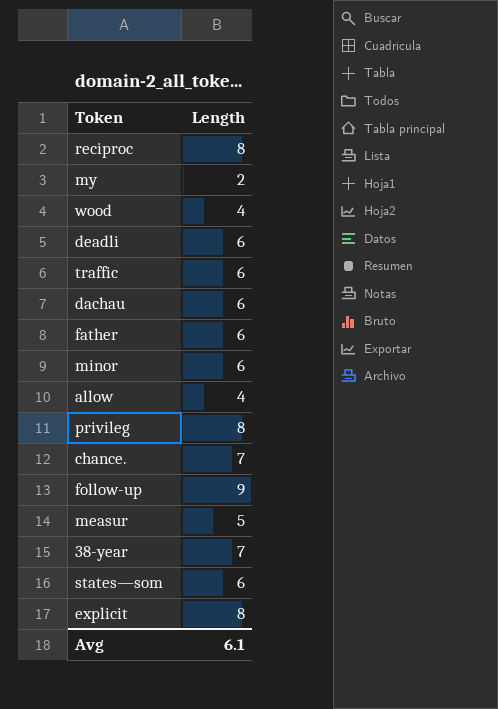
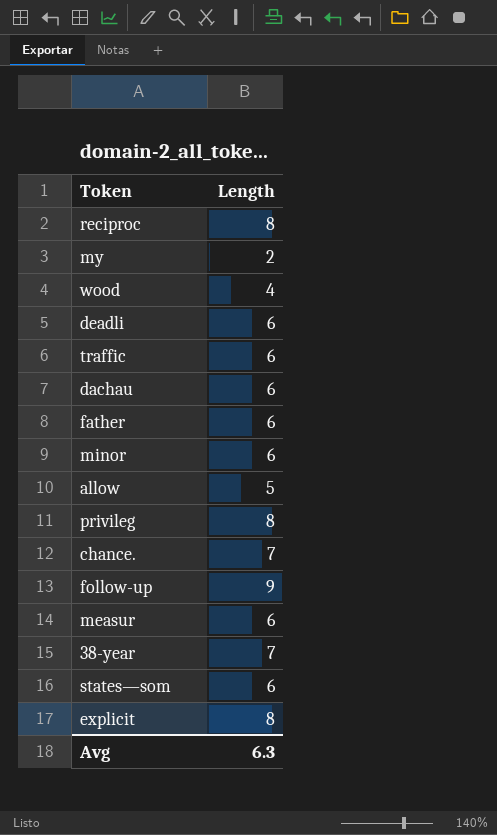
allow | Length: 4 -> 5
measur | Length: 5 -> 6
Avg | Length: 6.1 -> 6.3

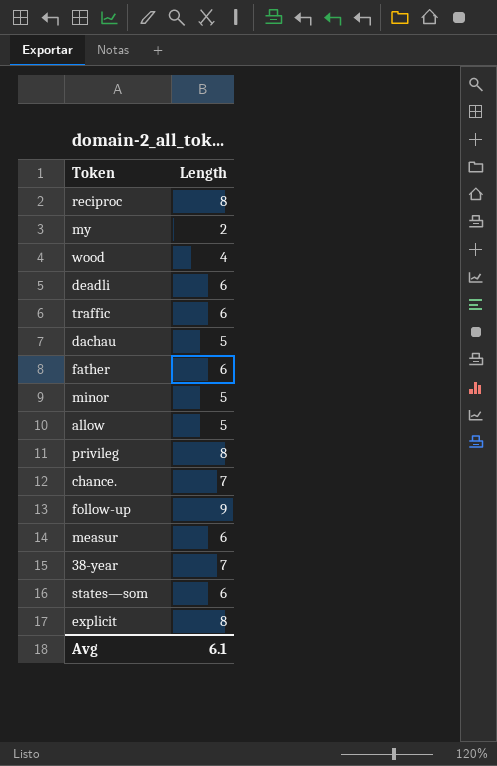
dachau | Length: 6 -> 5
minor | Length: 6 -> 5
Avg | Length: 6.3 -> 6.1

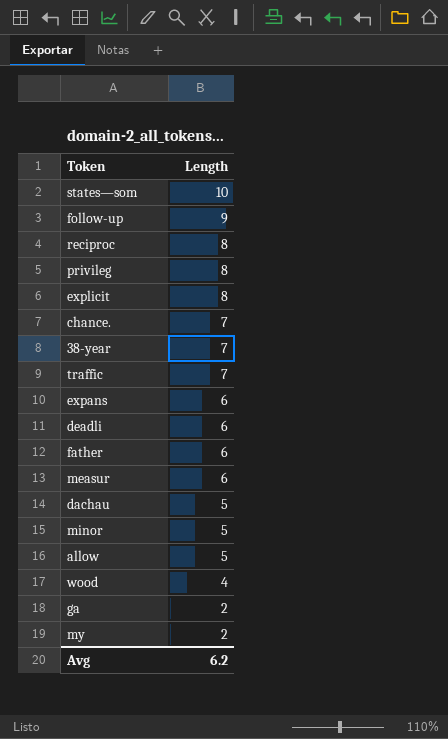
row order: none -> Length descending
states—som | Length: 6 -> 10
traffic | Length: 6 -> 7
row expans: none -> 6
row ga: none -> 2
Avg | Length: 6.1 -> 6.2

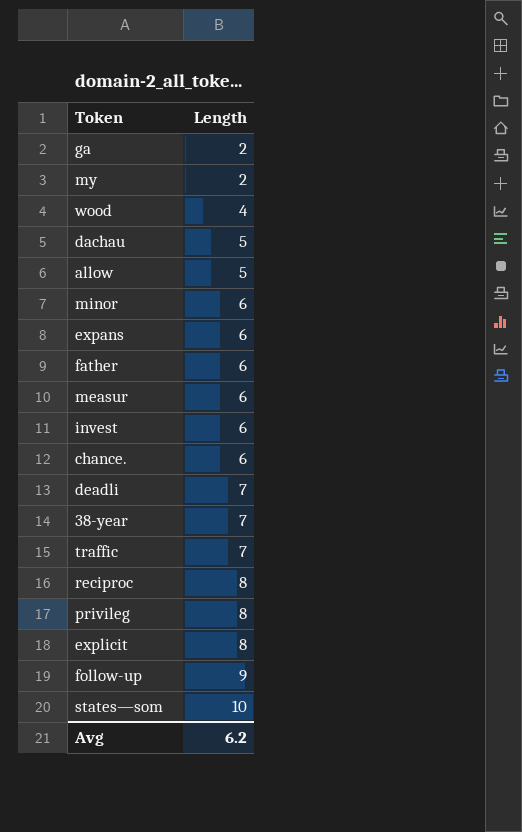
row order: Length descending -> Length ascending
minor | Length: 5 -> 6
row invest: none -> 6
chance. | Length: 7 -> 6
deadli | Length: 6 -> 7

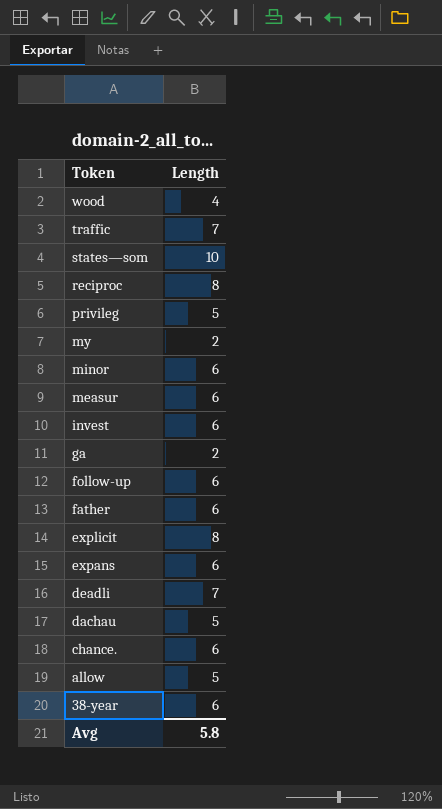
row order: Length ascending -> Token descending
privileg | Length: 8 -> 5
follow-up | Length: 9 -> 6
38-year | Length: 7 -> 6
Avg | Length: 6.2 -> 5.8

